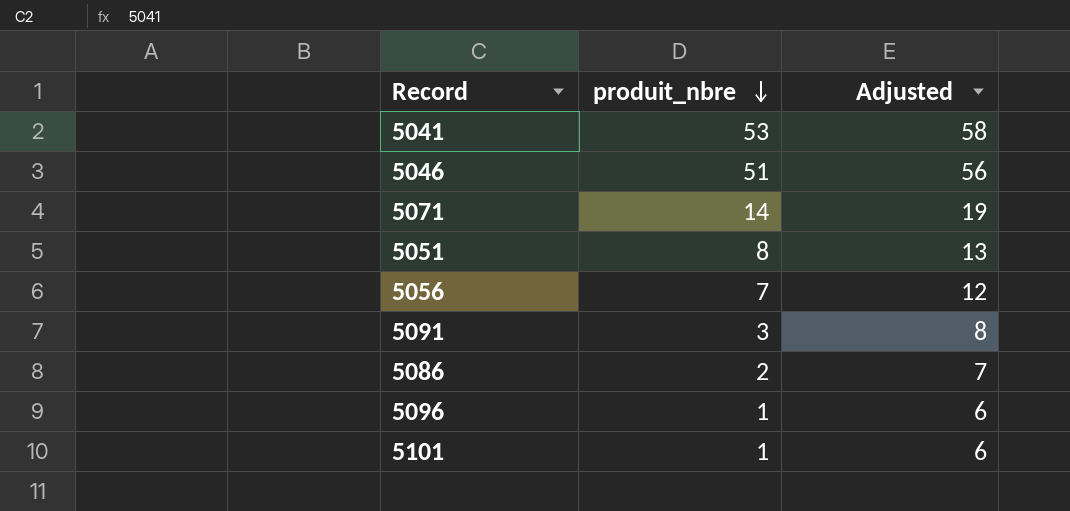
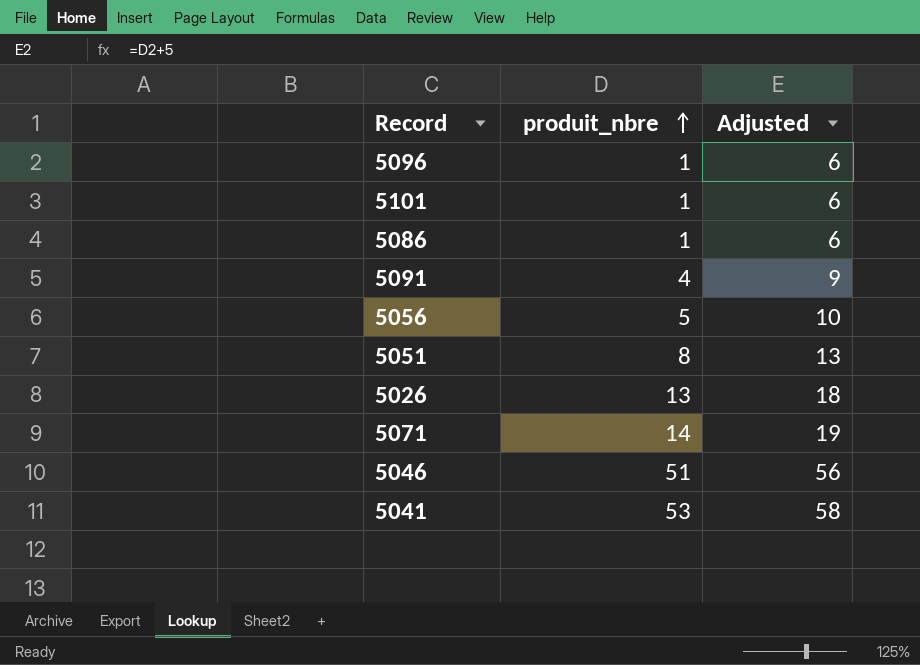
row order: produit_nbre descending -> produit_nbre ascending
5086 | produit_nbre: 2 -> 1
5086 | Adjusted: 7 -> 6
5091 | produit_nbre: 3 -> 4
5091 | Adjusted: 8 -> 9
5056 | produit_nbre: 7 -> 5
5056 | Adjusted: 12 -> 10
row 5026: none -> 13 | 18

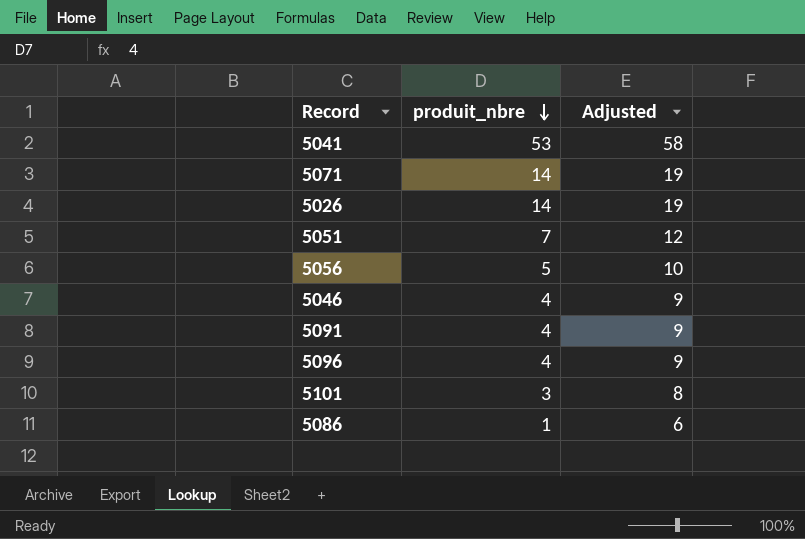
row order: produit_nbre ascending -> produit_nbre descending
5026 | produit_nbre: 13 -> 14
5026 | Adjusted: 18 -> 19
5051 | produit_nbre: 8 -> 7
5051 | Adjusted: 13 -> 12
5046 | produit_nbre: 51 -> 4
5046 | Adjusted: 56 -> 9
5096 | produit_nbre: 1 -> 4
5096 | Adjusted: 6 -> 9
5101 | produit_nbre: 1 -> 3
5101 | Adjusted: 6 -> 8

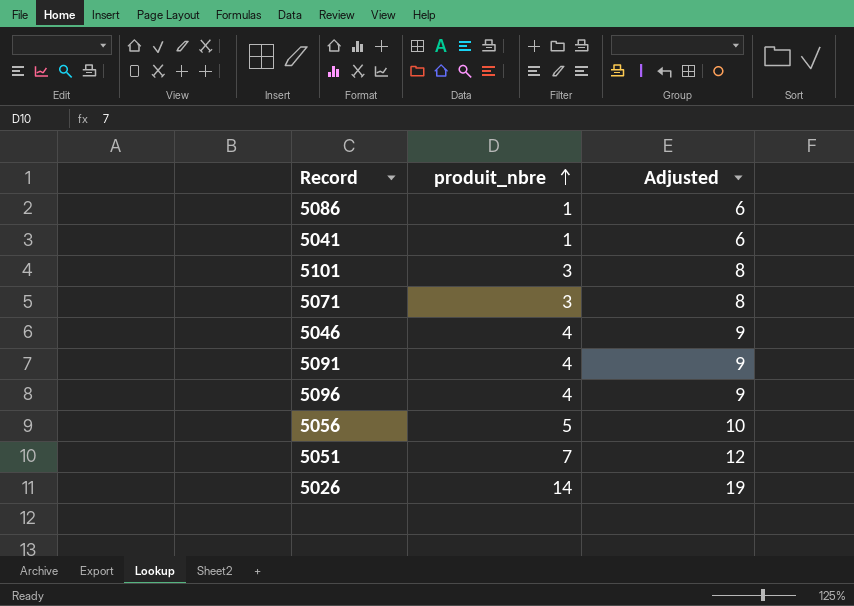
row order: produit_nbre descending -> produit_nbre ascending
5041 | produit_nbre: 53 -> 1
5041 | Adjusted: 58 -> 6
5071 | produit_nbre: 14 -> 3
5071 | Adjusted: 19 -> 8

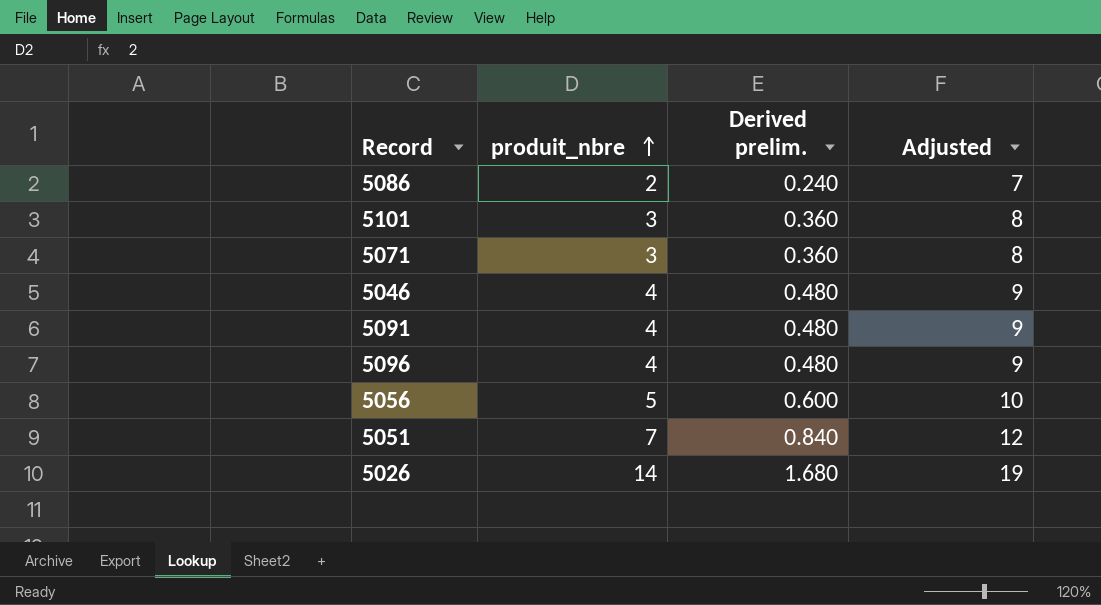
column Derived prelim. | formula: none -> [produit_nbre] * 0.12
row 5041: 1 | 6 -> none
5086 | produit_nbre: 1 -> 2
5086 | Adjusted: 6 -> 7

